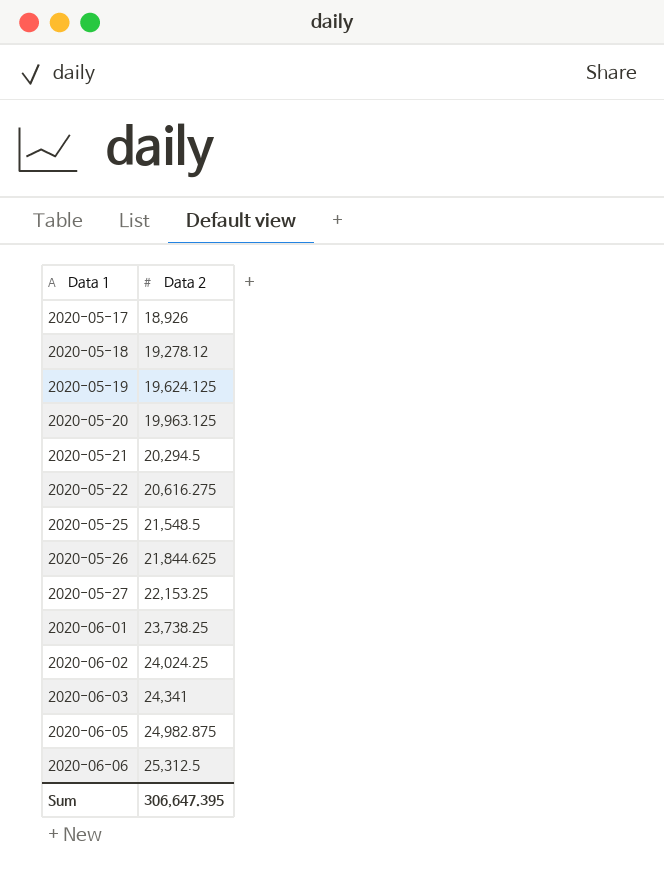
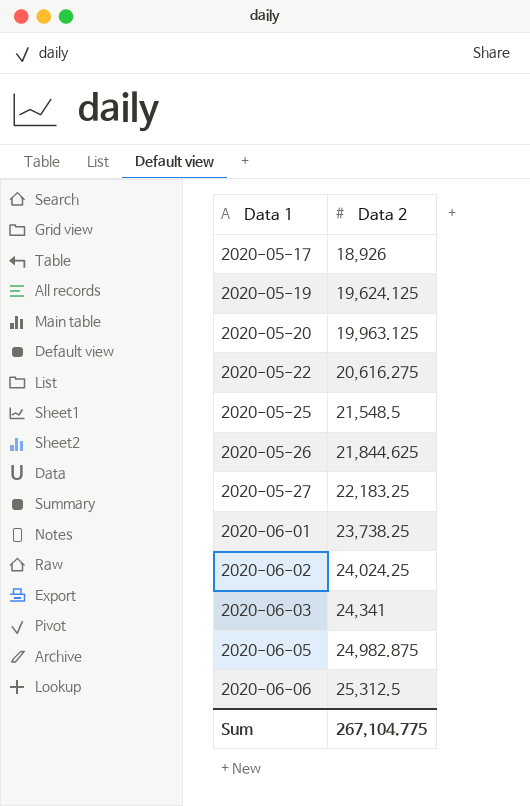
row 2020-05-18: 19,278.12 -> none
row 2020-05-21: 20,294.5 -> none
2020-05-27 | Data 2: 22,153.25 -> 22,183.25
Sum | Data 2: 306,647.395 -> 267,104.775

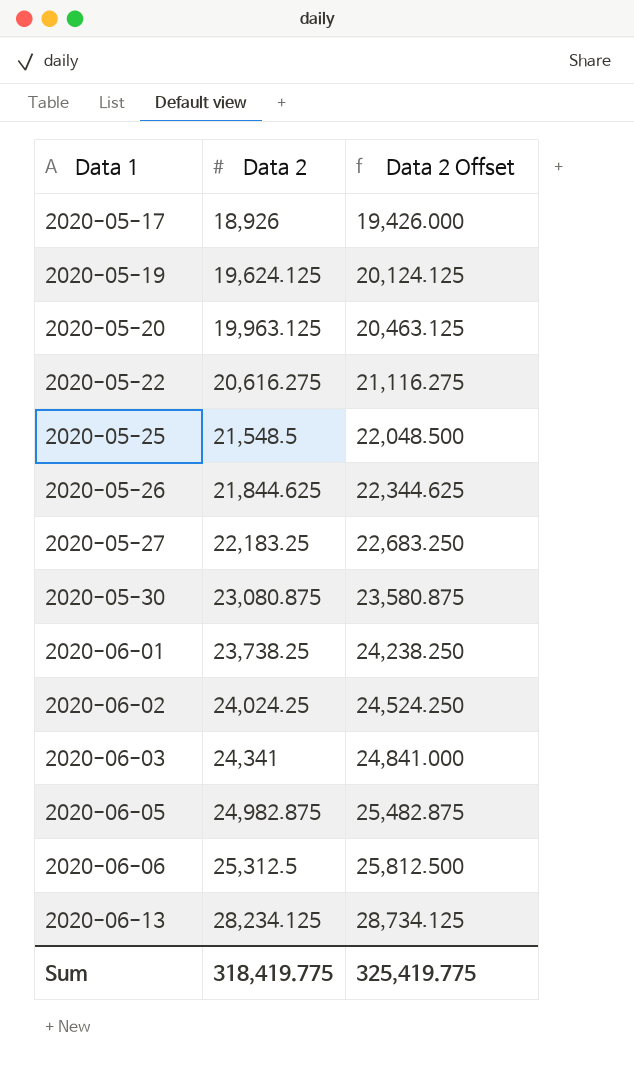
column Data 2 Offset | formula: none -> [Data 2] + 500
row 2020-05-30: none -> 23,080.875 | 23,580.875
row 2020-06-13: none -> 28,234.125 | 28,734.125
Sum | Data 2: 267,104.775 -> 318,419.775

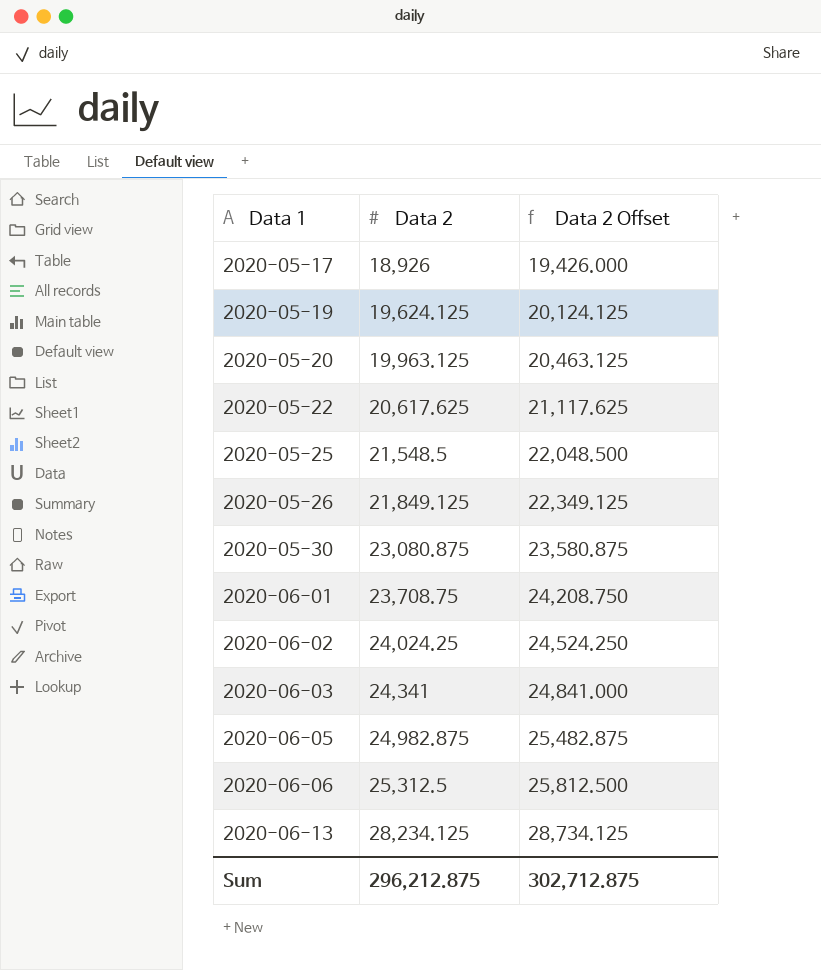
row 2020-05-27: 22,183.25 | 22,683.250 -> none
2020-05-22 | Data 2: 20,616.275 -> 20,617.625
2020-05-22 | Data 2 Offset: 21,116.275 -> 21,117.625
2020-05-26 | Data 2: 21,844.625 -> 21,849.125
2020-05-26 | Data 2 Offset: 22,344.625 -> 22,349.125
2020-06-01 | Data 2: 23,738.25 -> 23,708.75
2020-06-01 | Data 2 Offset: 24,238.250 -> 24,208.750
Sum | Data 2: 318,419.775 -> 296,212.875
Sum | Data 2 Offset: 325,419.775 -> 302,712.875

